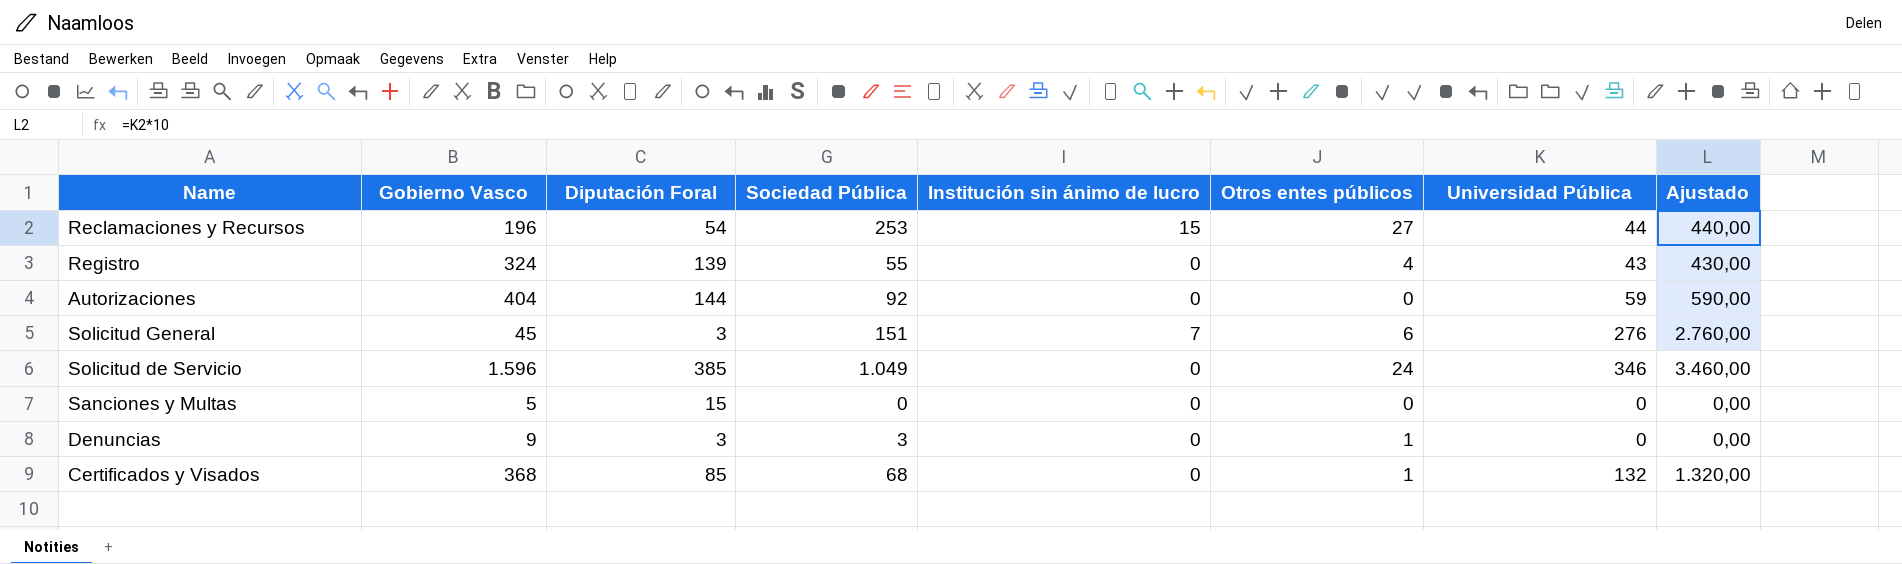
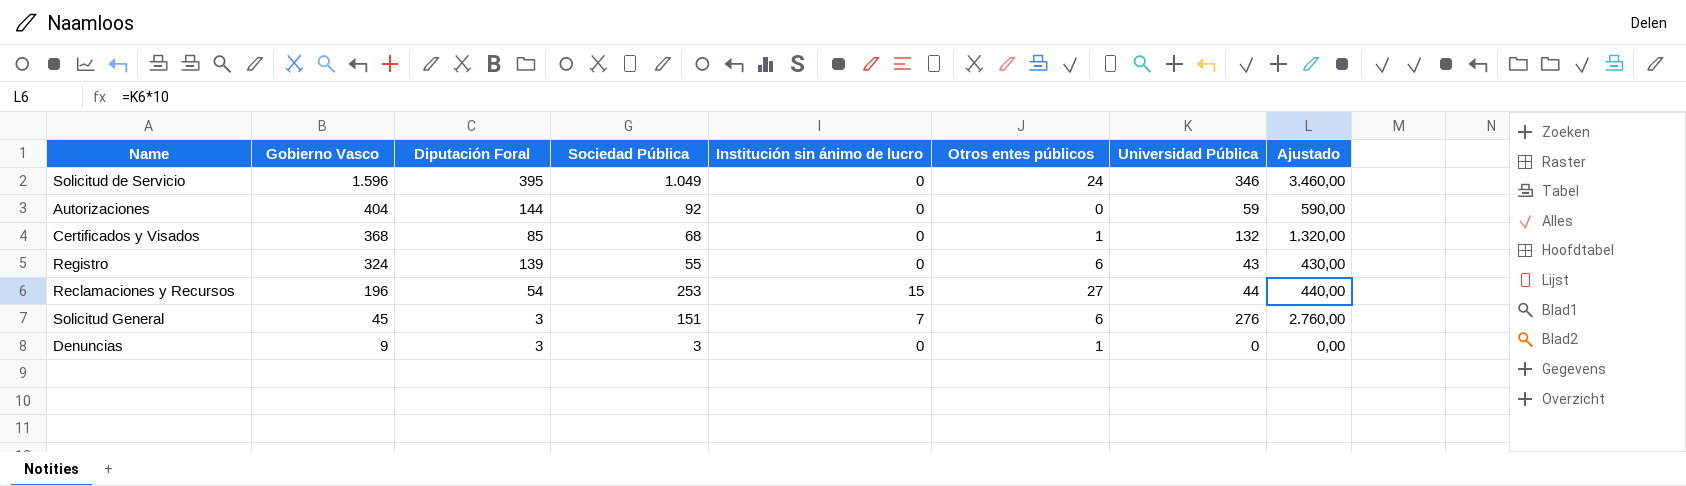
row order: none -> Gobierno Vasco descending
row Sanciones y Multas: 5 | 15 | 0 | 0 | 0 | 0 | 0,00 -> none
Solicitud de Servicio | Diputación Foral: 385 -> 395
Registro | Otros entes públicos: 4 -> 6

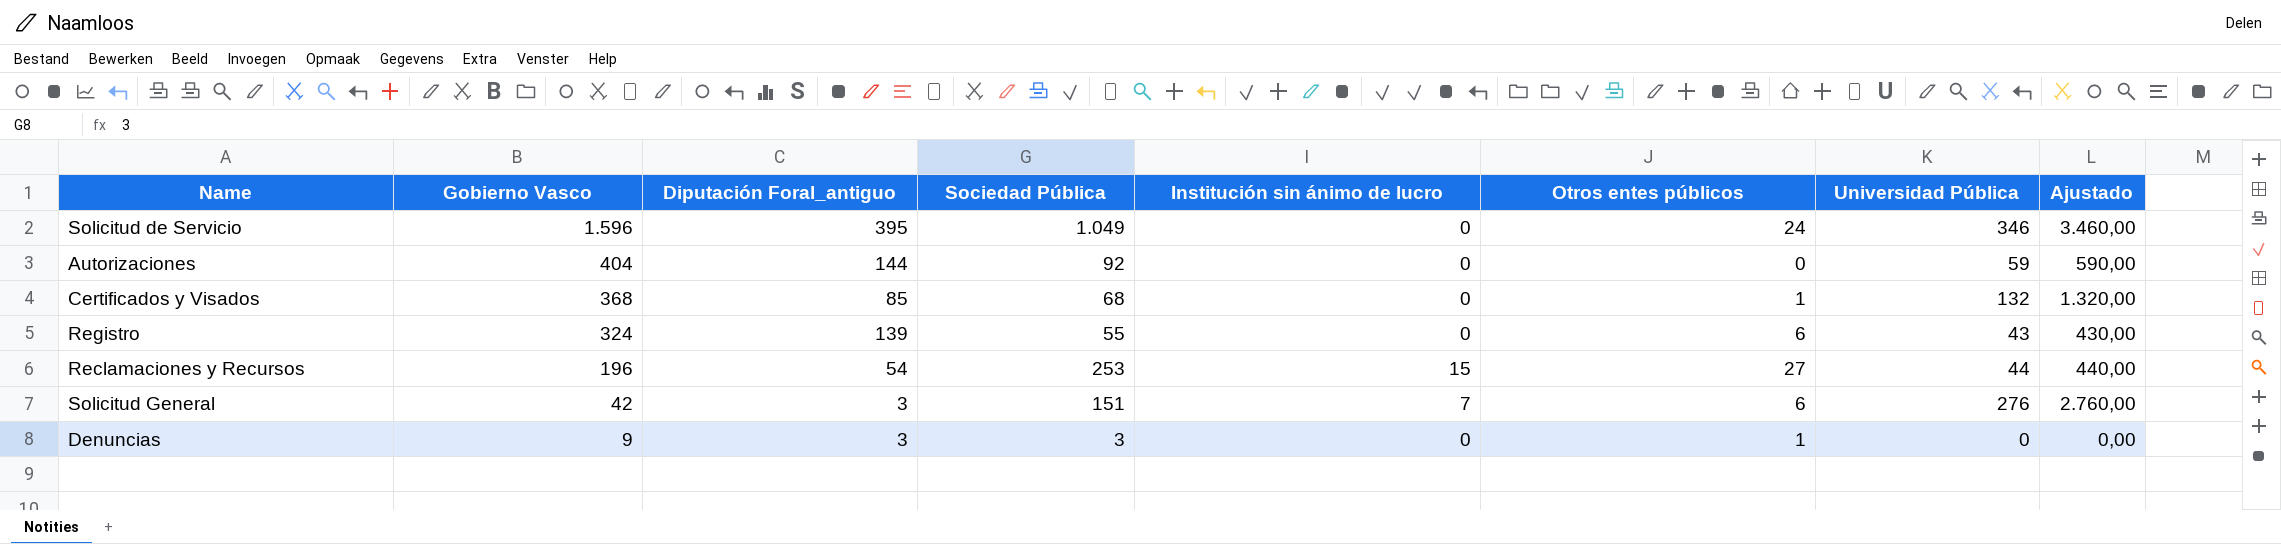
column name: Diputación Foral -> Diputación Foral_antiguo
Solicitud General | Gobierno Vasco: 45 -> 42

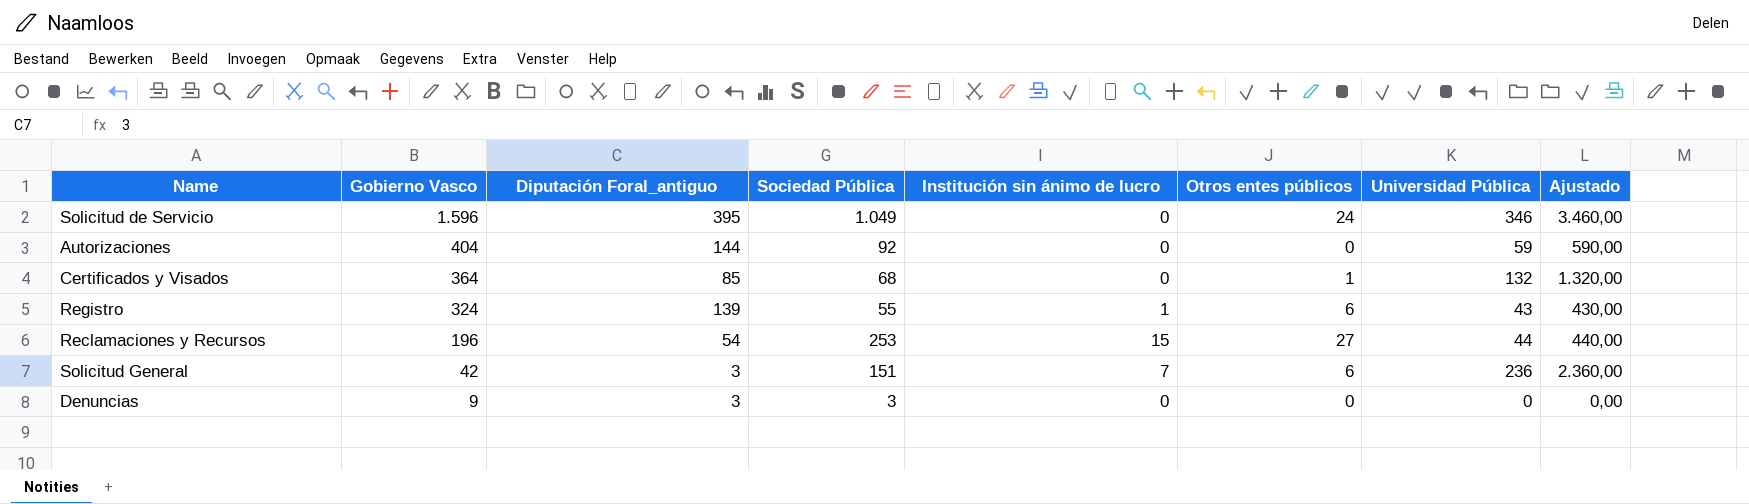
Certificados y Visados | Gobierno Vasco: 368 -> 364
Registro | Institución sin ánimo de lucro: 0 -> 1
Solicitud General | Universidad Pública: 276 -> 236
Solicitud General | Ajustado: 2.760,00 -> 2.360,00
Denuncias | Otros entes públicos: 1 -> 0

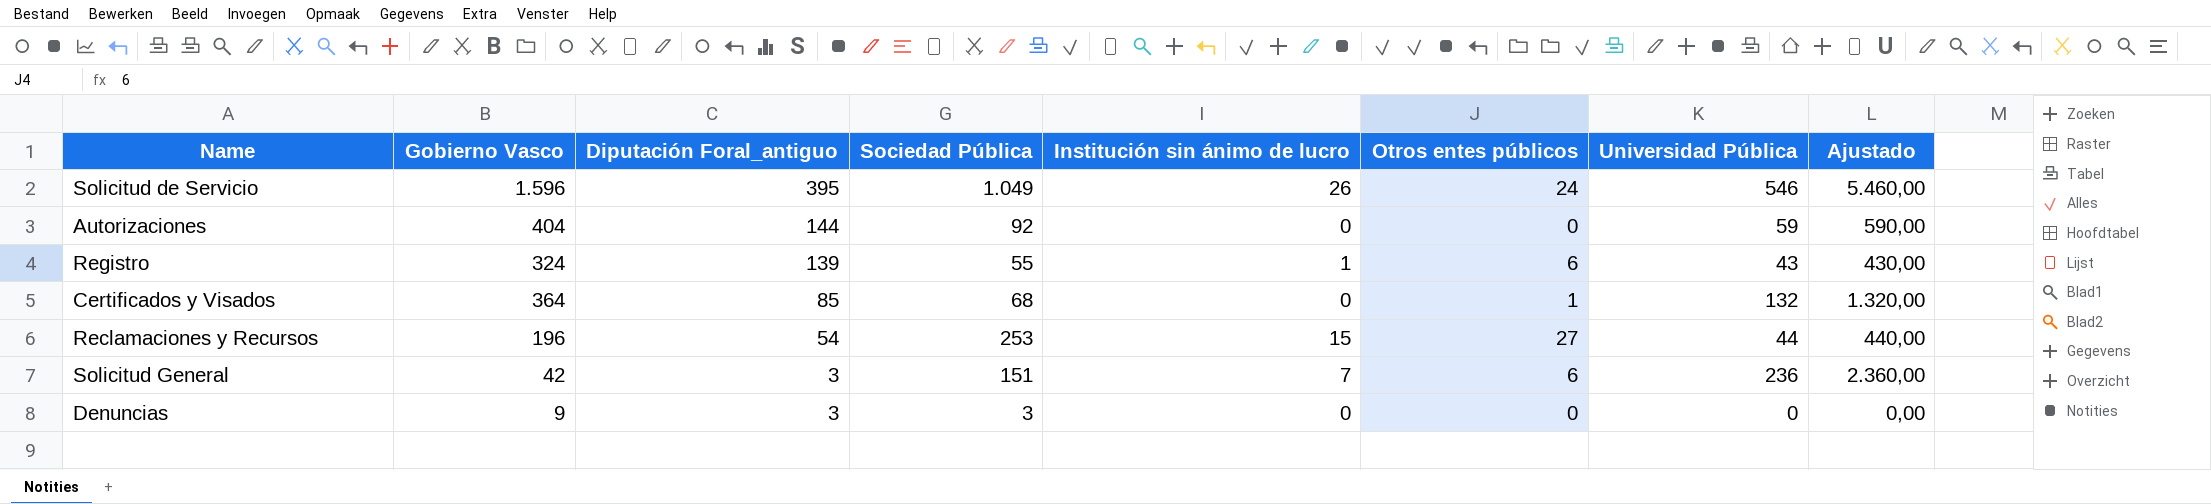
row order: Gobierno Vasco descending -> Diputación Foral_antiguo descending
Solicitud de Servicio | Institución sin ánimo de lucro: 0 -> 26
Solicitud de Servicio | Universidad Pública: 346 -> 546
Solicitud de Servicio | Ajustado: 3.460,00 -> 5.460,00

